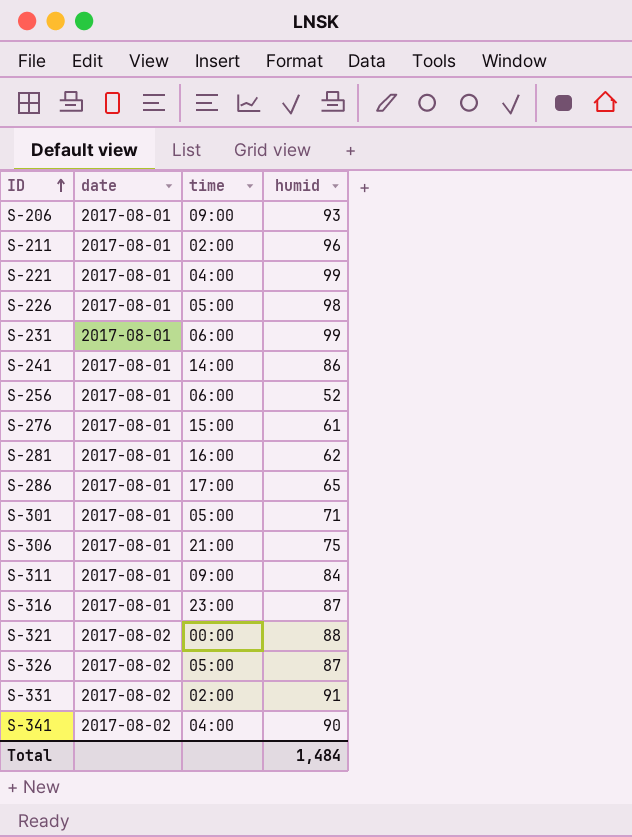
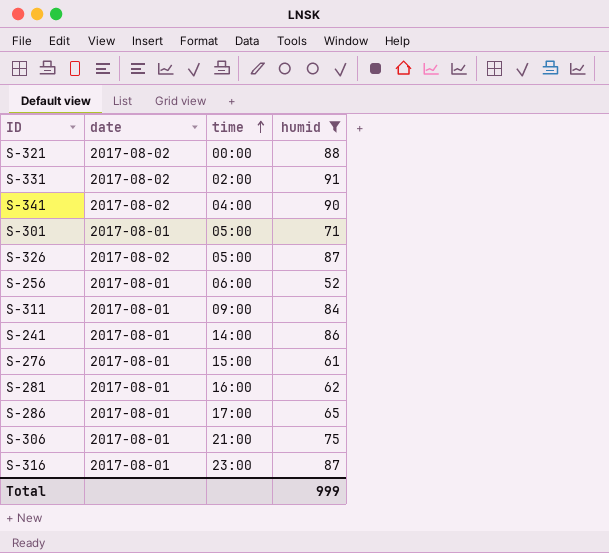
filter: none -> humid <= 91
row order: ID ascending -> time ascending
Total | humid: 1,484 -> 999

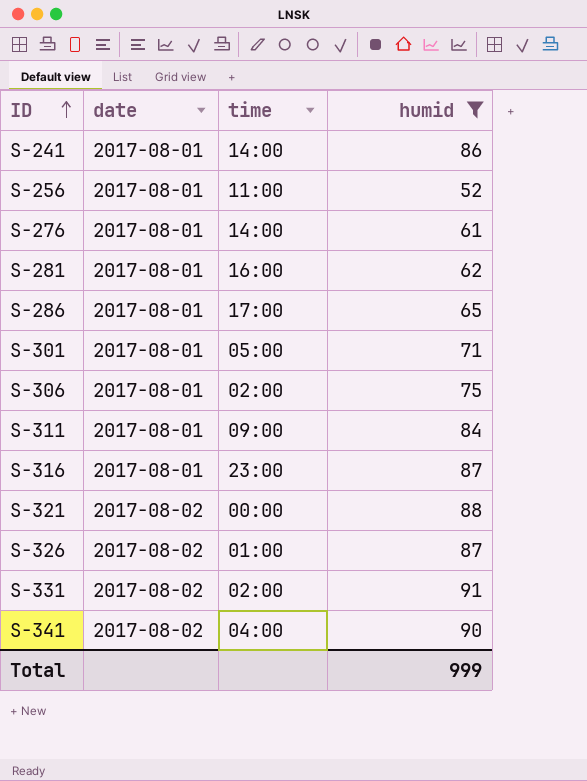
row order: time ascending -> ID ascending
S-256 | time: 06:00 -> 11:00
S-276 | time: 15:00 -> 14:00
S-306 | time: 21:00 -> 02:00
S-326 | time: 05:00 -> 01:00

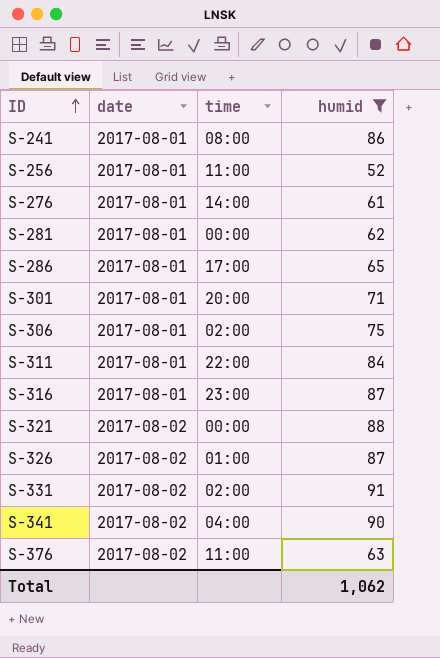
S-241 | time: 14:00 -> 08:00
S-281 | time: 16:00 -> 00:00
S-301 | time: 05:00 -> 20:00
S-311 | time: 09:00 -> 22:00
row S-376: none -> 2017-08-02 | 11:00 | 63
Total | humid: 999 -> 1,062

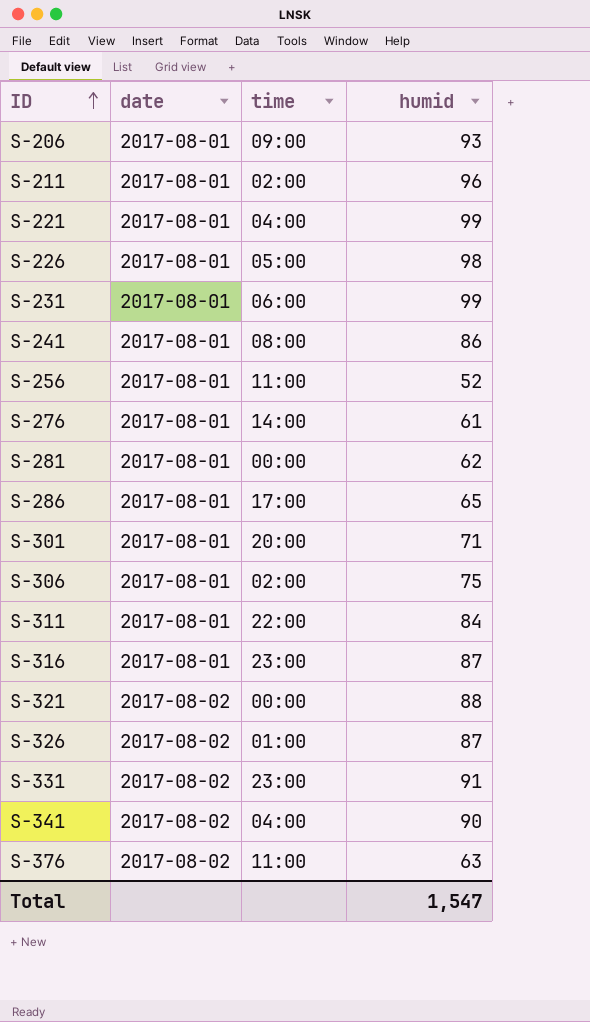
filter: humid <= 91 -> none
S-331 | time: 02:00 -> 23:00
Total | humid: 1,062 -> 1,547

